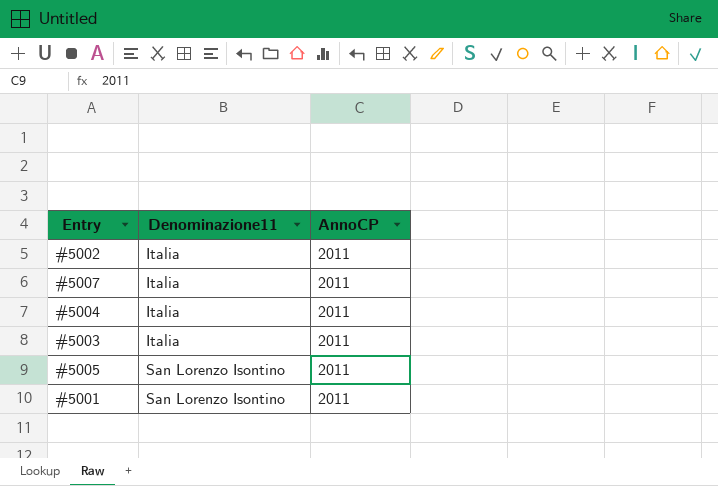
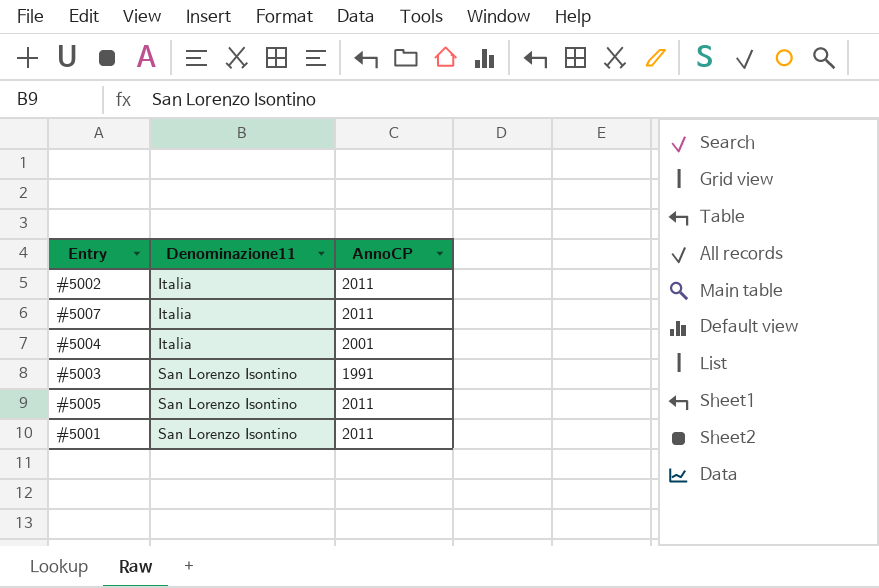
#5004 | AnnoCP: 2011 -> 2001
#5003 | Denominazione11: Italia -> San Lorenzo Isontino
#5003 | AnnoCP: 2011 -> 1991

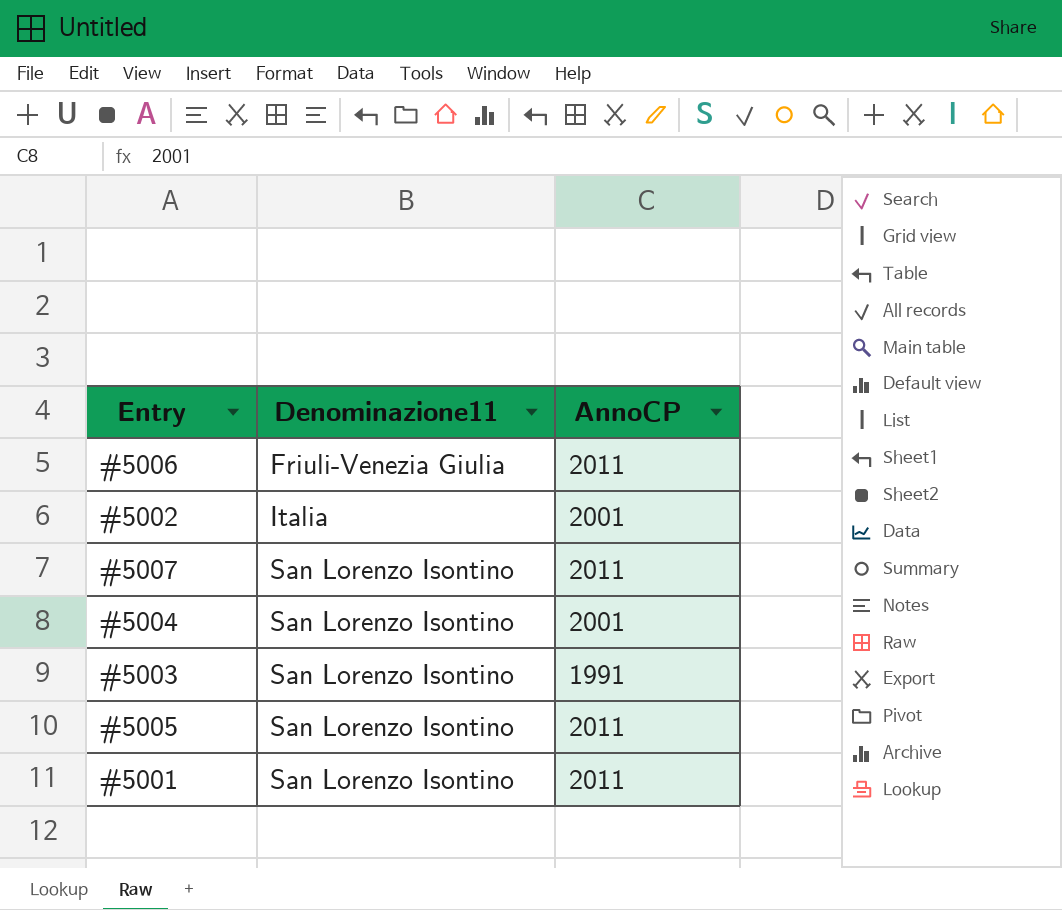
row #5006: none -> Friuli-Venezia Giulia | 2011
#5002 | AnnoCP: 2011 -> 2001
#5007 | Denominazione11: Italia -> San Lorenzo Isontino
#5004 | Denominazione11: Italia -> San Lorenzo Isontino

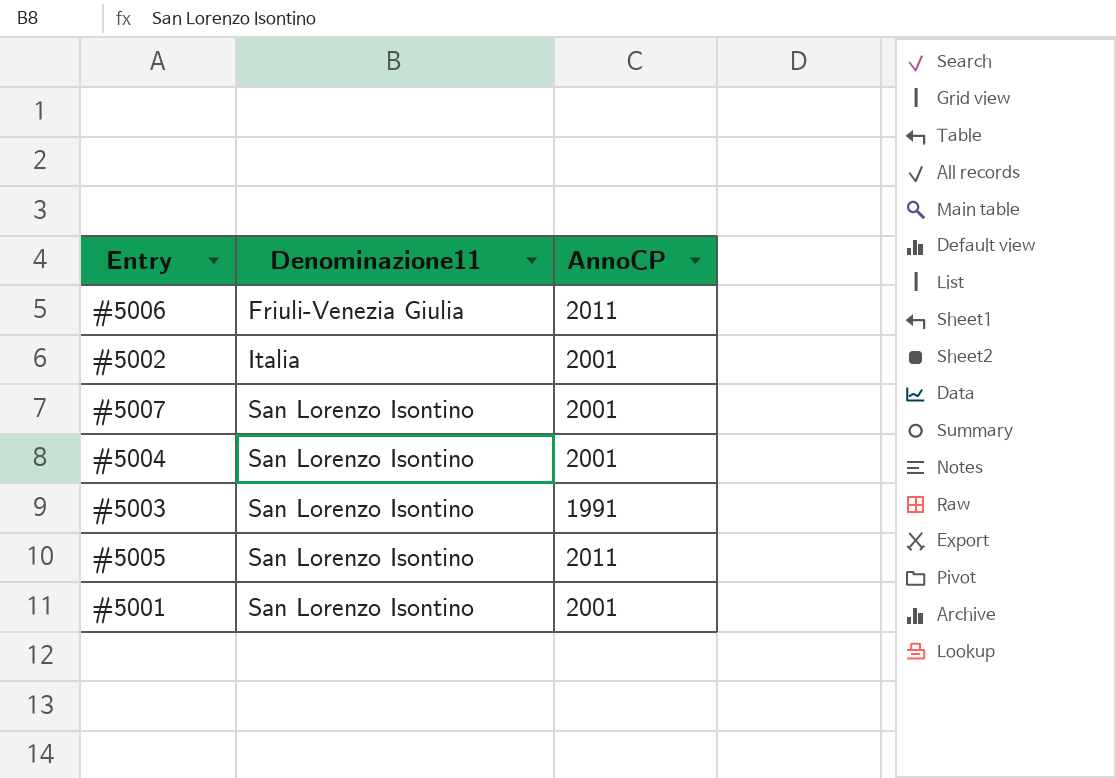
#5007 | AnnoCP: 2011 -> 2001
#5001 | AnnoCP: 2011 -> 2001

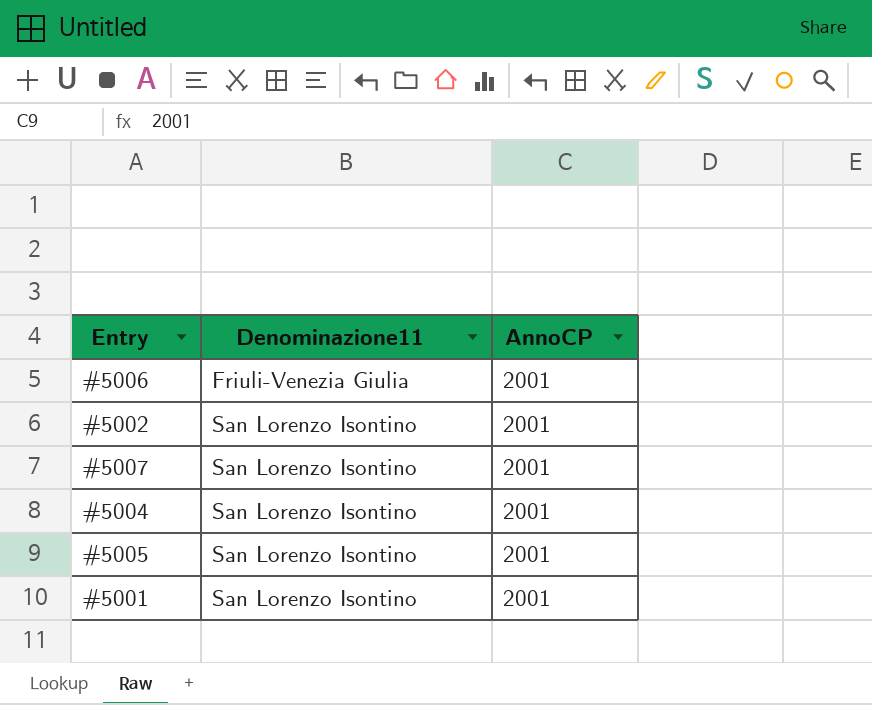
row #5003: San Lorenzo Isontino | 1991 -> none
#5006 | AnnoCP: 2011 -> 2001
#5002 | Denominazione11: Italia -> San Lorenzo Isontino
#5005 | AnnoCP: 2011 -> 2001

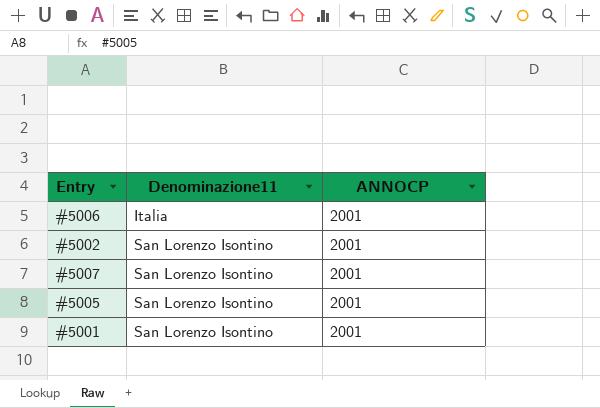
column name: AnnoCP -> ANNOCP
row #5004: San Lorenzo Isontino | 2001 -> none
#5006 | Denominazione11: Friuli-Venezia Giulia -> Italia

